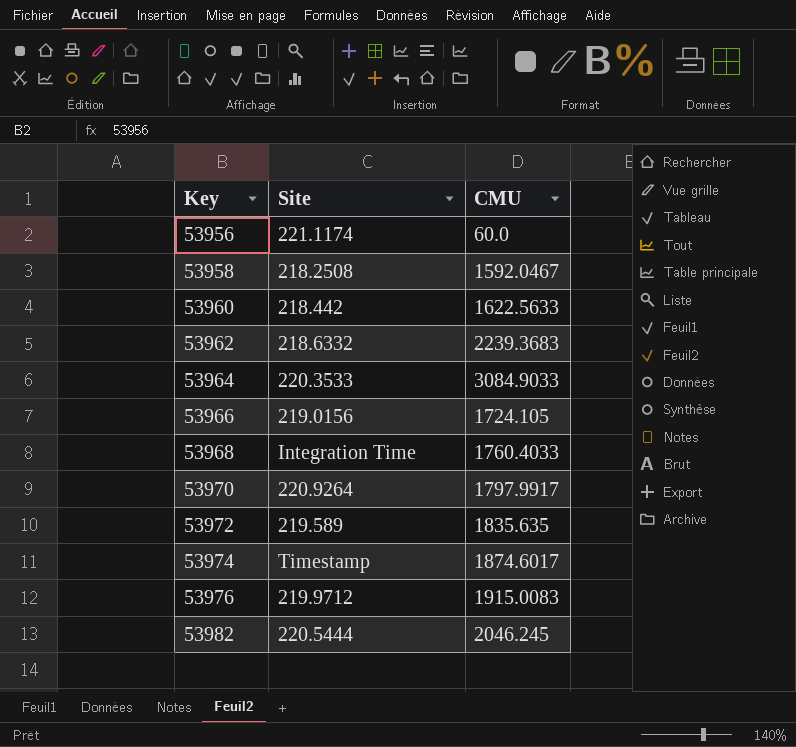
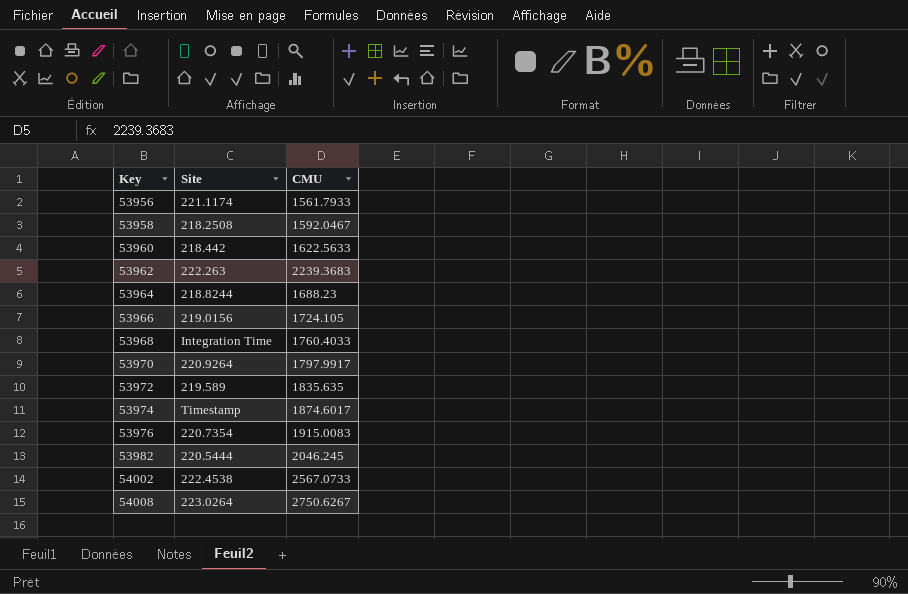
53956 | CMU: 60.0 -> 1561.7933
53962 | Site: 218.6332 -> 222.263
53964 | Site: 220.3533 -> 218.8244
53964 | CMU: 3084.9033 -> 1688.23
53976 | Site: 219.9712 -> 220.7354
row 54002: none -> 222.4538 | 2567.0733
row 54008: none -> 223.0264 | 2750.6267

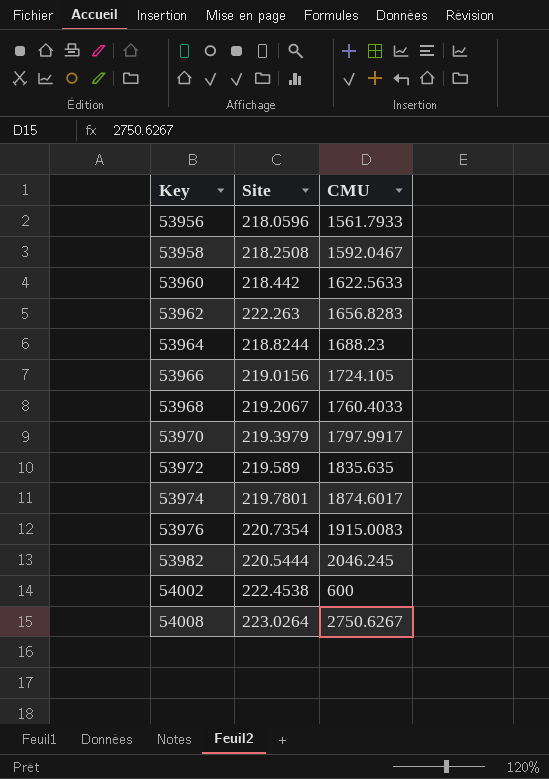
53956 | Site: 221.1174 -> 218.0596
53962 | CMU: 2239.3683 -> 1656.8283
53968 | Site: Integration Time -> 219.2067
53970 | Site: 220.9264 -> 219.3979
53974 | Site: Timestamp -> 219.7801
54002 | CMU: 2567.0733 -> 600

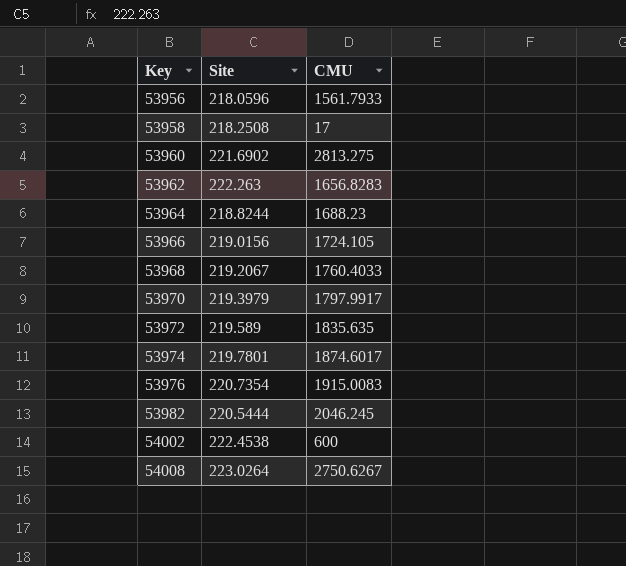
53958 | CMU: 1592.0467 -> 17
53960 | Site: 218.442 -> 221.6902
53960 | CMU: 1622.5633 -> 2813.275

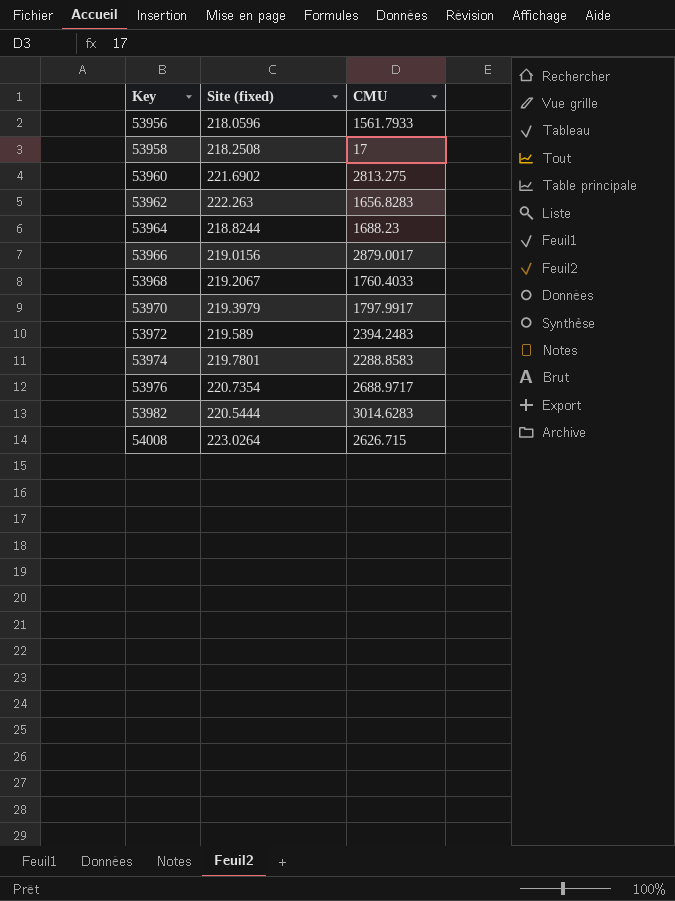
column name: Site -> Site (fixed)
row 54002: 222.4538 | 600 -> none
53966 | CMU: 1724.105 -> 2879.0017
53972 | CMU: 1835.635 -> 2394.2483
53974 | CMU: 1874.6017 -> 2288.8583
53976 | CMU: 1915.0083 -> 2688.9717
53982 | CMU: 2046.245 -> 3014.6283
54008 | CMU: 2750.6267 -> 2626.715

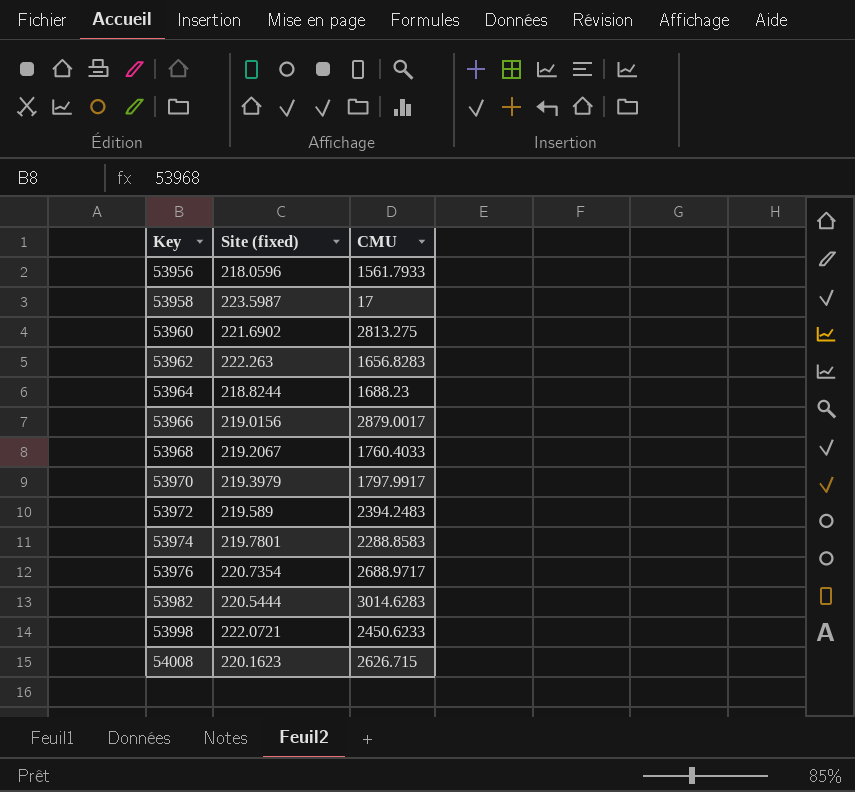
53958 | Site (fixed): 218.2508 -> 223.5987
row 53998: none -> 222.0721 | 2450.6233
54008 | Site (fixed): 223.0264 -> 220.1623

